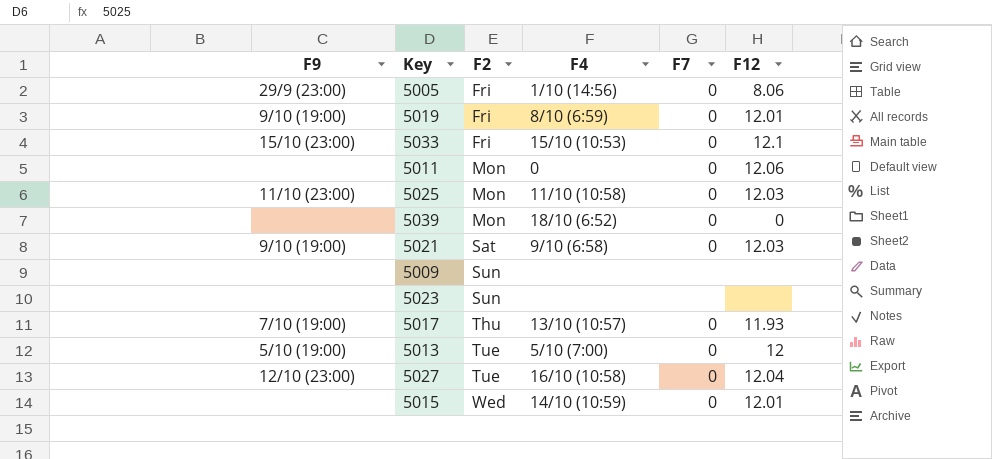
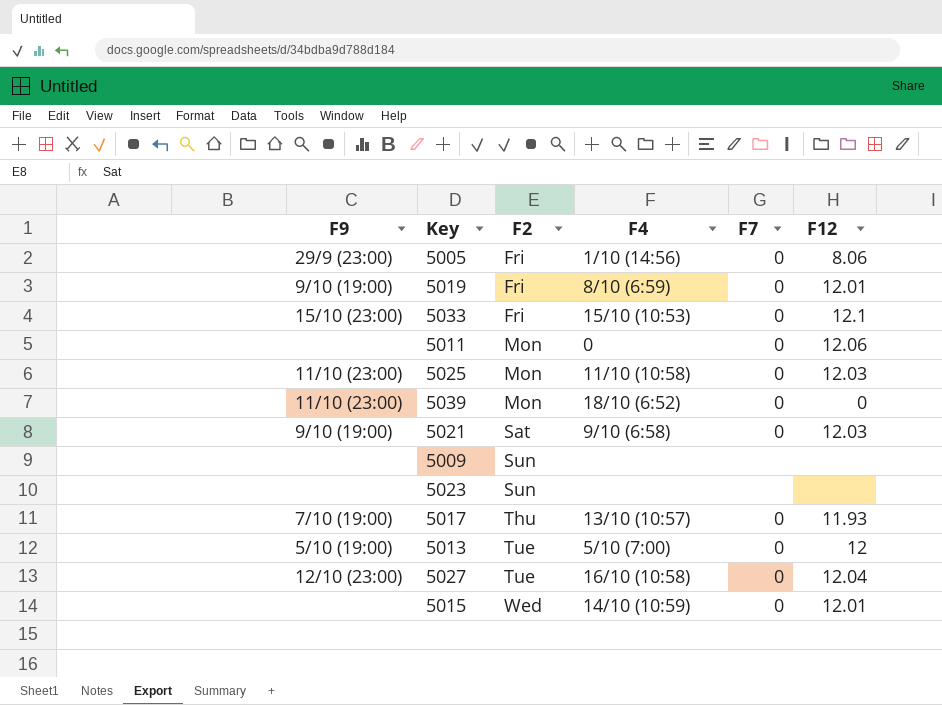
5039 | F9: none -> 11/10 (23:00)

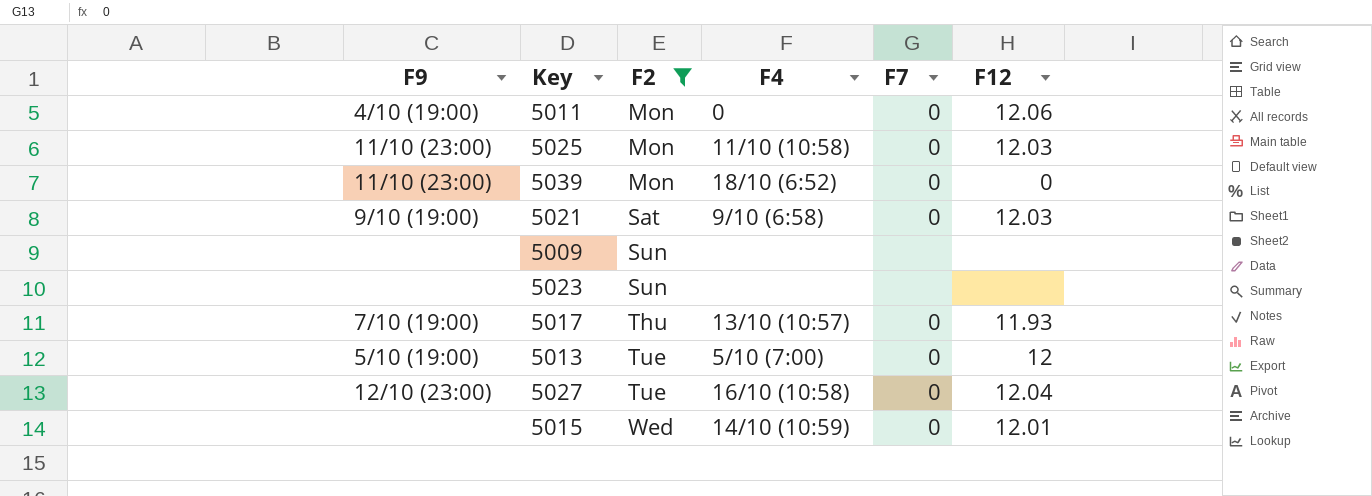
filter: none -> F2 != Fri
5011 | F9: none -> 4/10 (19:00)

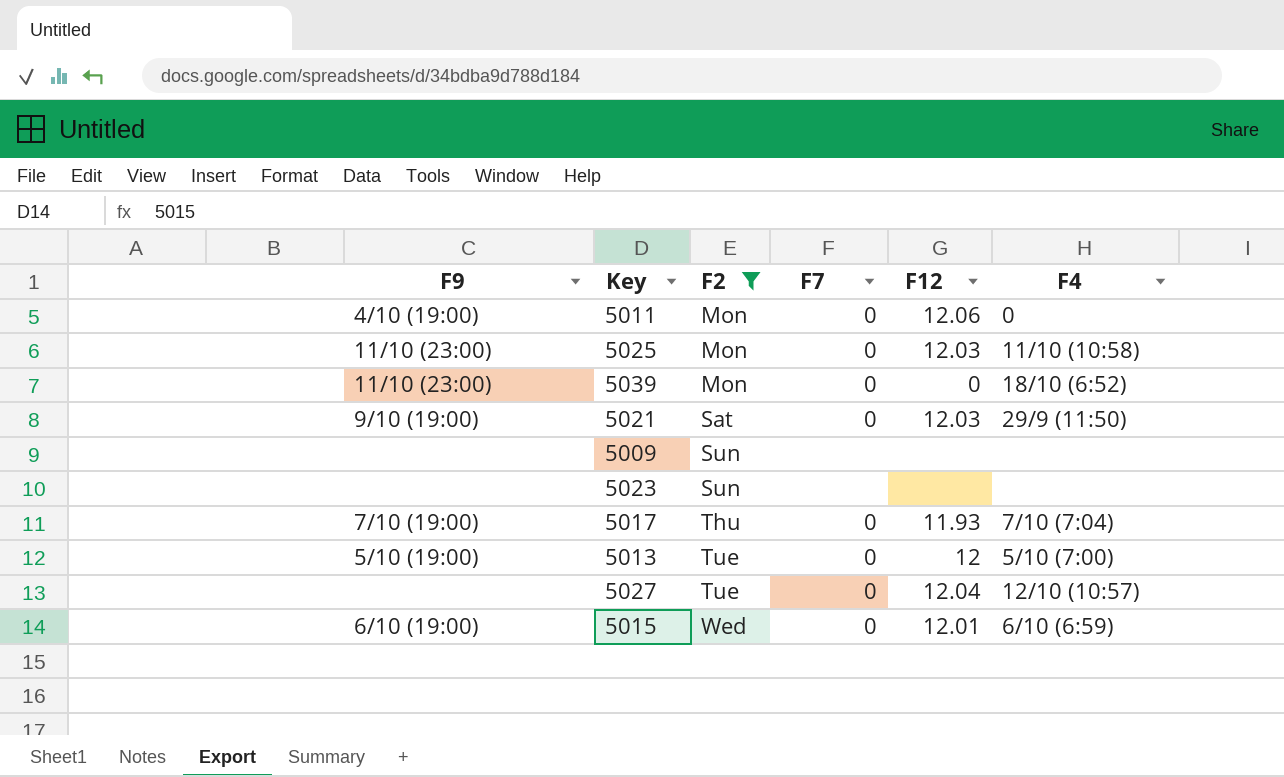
column F4 | position: 4 -> 6
5021 | F4: 9/10 (6:58) -> 29/9 (11:50)
5017 | F4: 13/10 (10:57) -> 7/10 (7:04)
5027 | F9: 12/10 (23:00) -> none
5027 | F4: 16/10 (10:58) -> 12/10 (10:57)
5015 | F9: none -> 6/10 (19:00)
5015 | F4: 14/10 (10:59) -> 6/10 (6:59)

